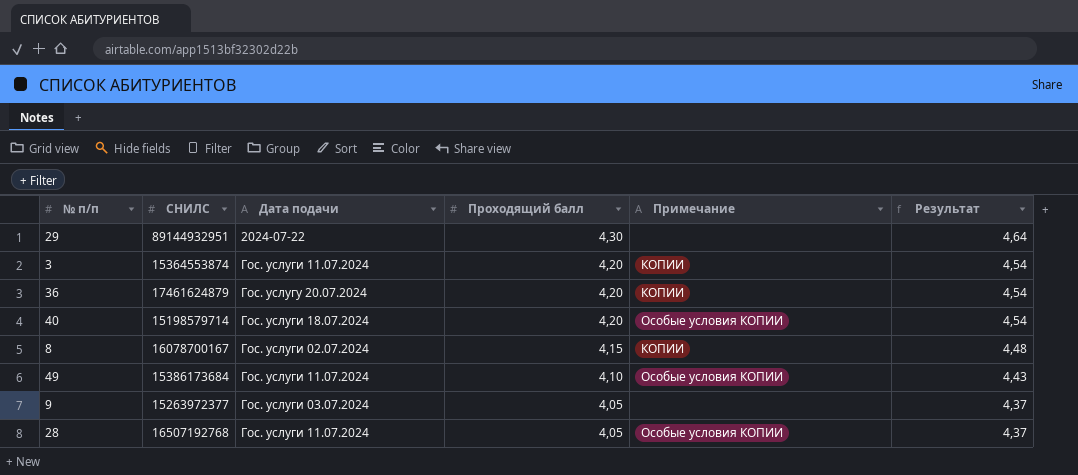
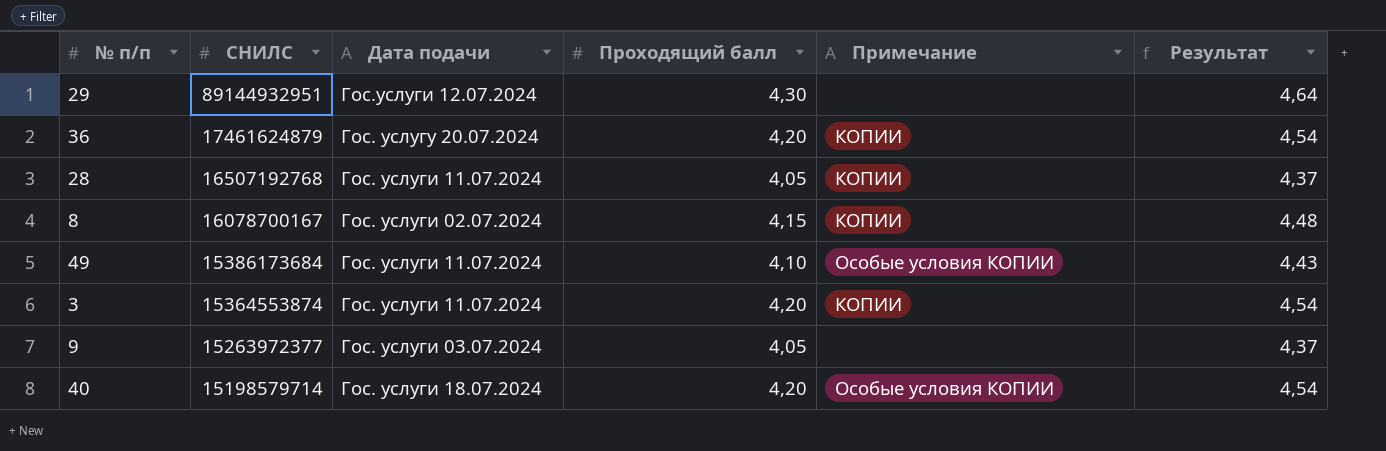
row order: Проходящий балл descending -> СНИЛС descending
29 | Дата подачи: 2024-07-22 -> Гос.услуги 12.07.2024
28 | Примечание: Особые условия КОПИИ -> КОПИИ

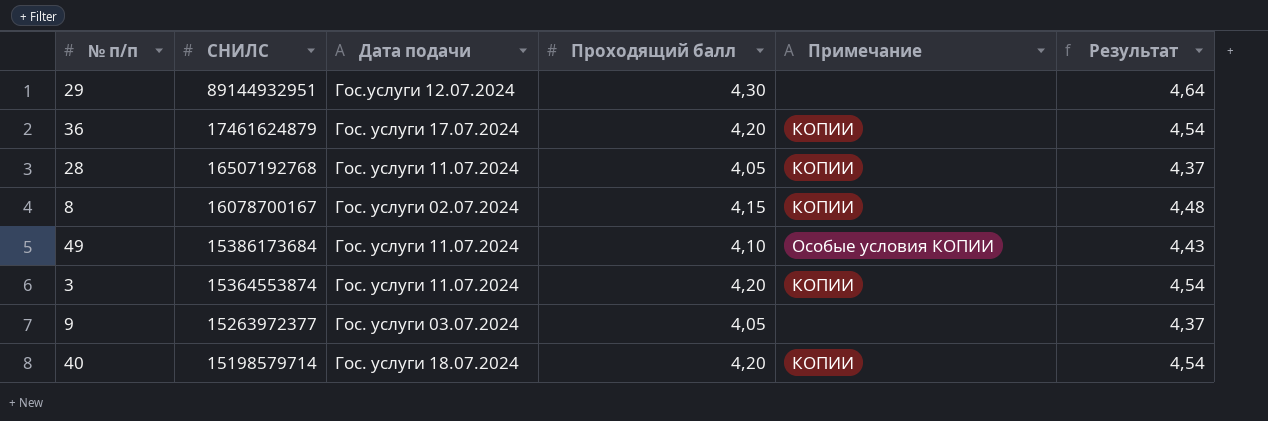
36 | Дата подачи: Гос. услугу 20.07.2024 -> Гос. услуги 17.07.2024
40 | Примечание: Особые условия КОПИИ -> КОПИИ

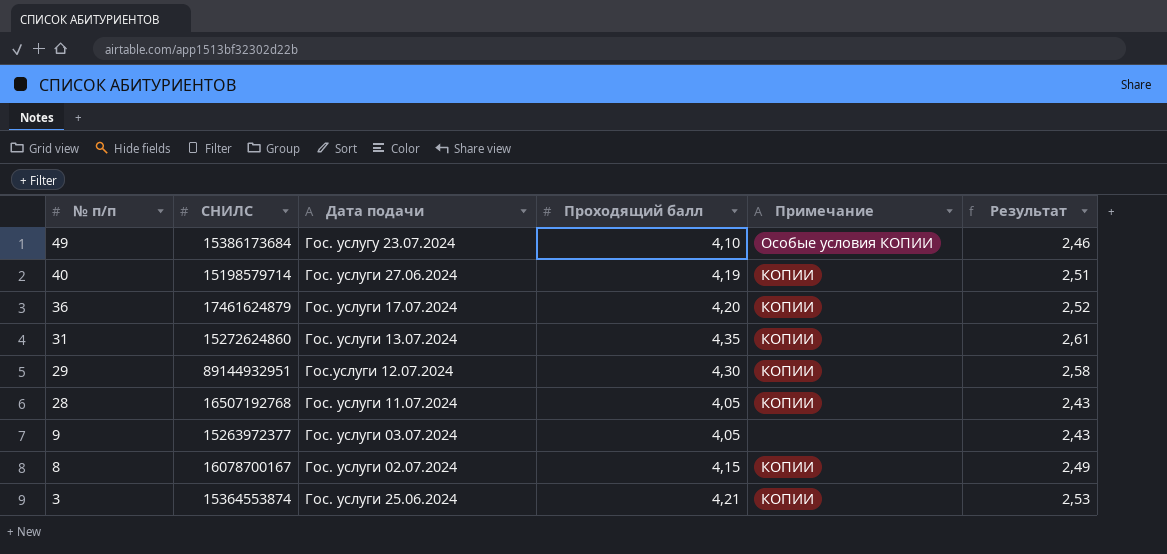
row order: СНИЛС descending -> № п/п descending
column Результат | formula: [Проходящий балл] * 1,08 -> [Проходящий балл] * 0,6
49 | Дата подачи: Гос. услуги 11.07.2024 -> Гос. услугу 23.07.2024
40 | Дата подачи: Гос. услуги 18.07.2024 -> Гос. услуги 27.06.2024
40 | Проходящий балл: 4,20 -> 4,19
row 31: none -> 15272624860 | Гос. услуги 13.07.2024 | 4,35 | КОПИИ | 2,61
29 | Примечание: none -> КОПИИ
3 | Дата подачи: Гос. услуги 11.07.2024 -> Гос. услуги 25.06.2024
3 | Проходящий балл: 4,20 -> 4,21

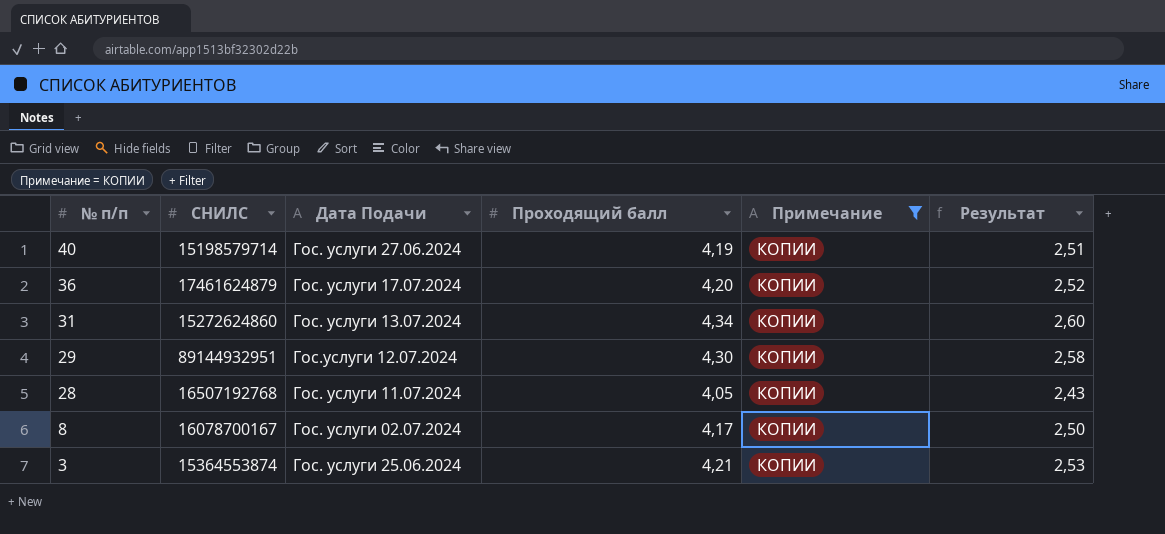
filter: none -> Примечание = КОПИИ
column name: Дата подачи -> Дата Подачи
31 | Проходящий балл: 4,35 -> 4,34
31 | Результат: 2,61 -> 2,60
8 | Проходящий балл: 4,15 -> 4,17
8 | Результат: 2,49 -> 2,50

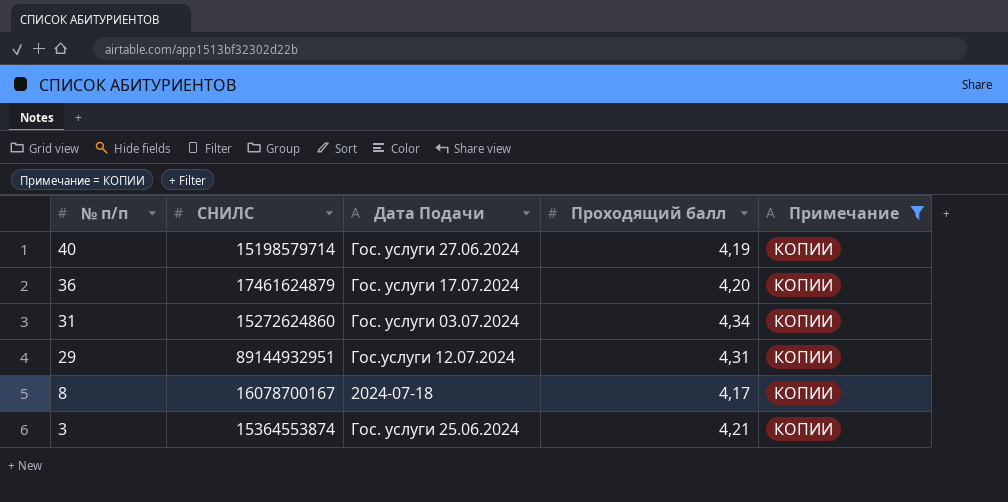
column Результат | formula: [Проходящий балл] * 0,6 -> none
row 28: 16507192768 | Гос. услуги 11.07.2024 | 4,05 | КОПИИ | 2,43 -> none
31 | Дата Подачи: Гос. услуги 13.07.2024 -> Гос. услуги 03.07.2024
29 | Проходящий балл: 4,30 -> 4,31
8 | Дата Подачи: Гос. услуги 02.07.2024 -> 2024-07-18

